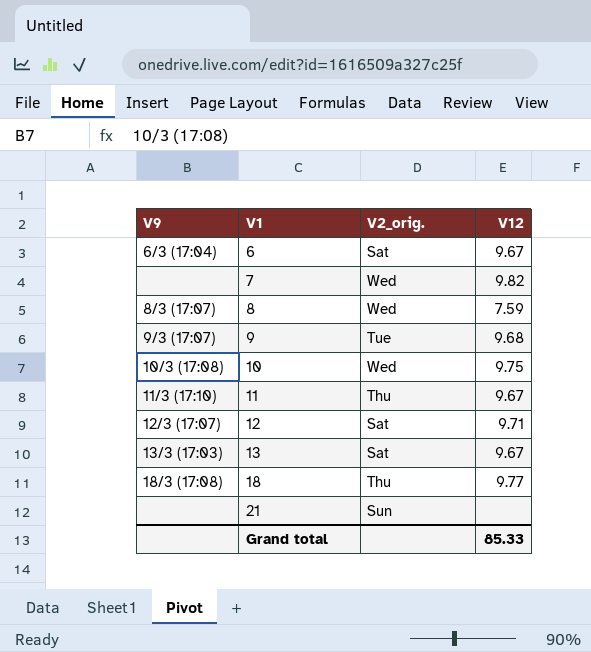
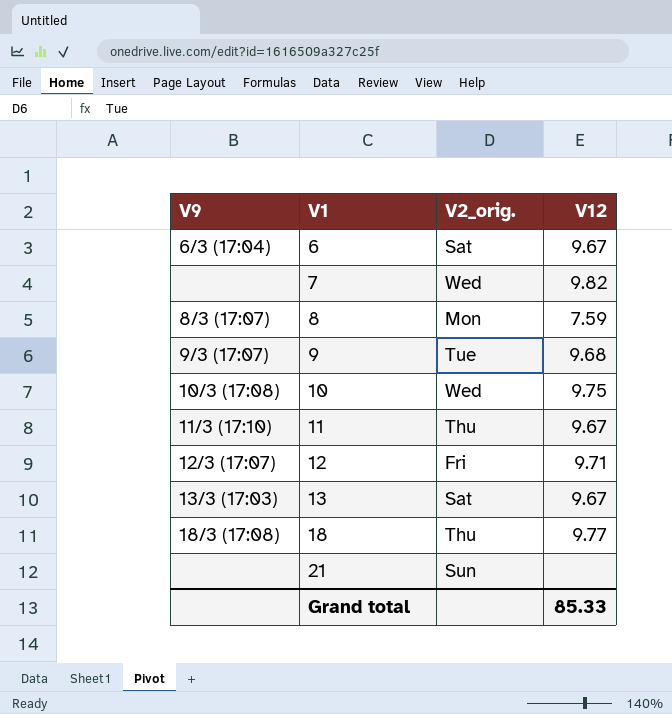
8 | V2_orig.: Wed -> Mon
12 | V2_orig.: Sat -> Fri

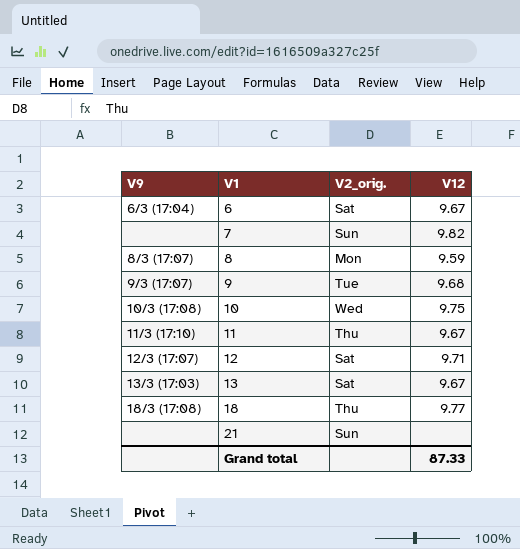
7 | V2_orig.: Wed -> Sun
8 | V12: 7.59 -> 9.59
12 | V2_orig.: Fri -> Sat
Grand total | V12: 85.33 -> 87.33

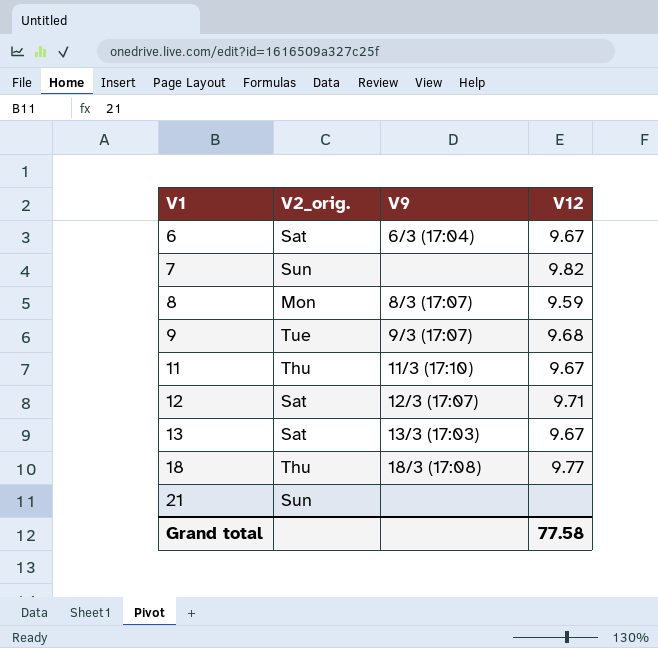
column V9 | position: 1 -> 3
row 10: 10/3 (17:08) | Wed | 9.75 -> none
Grand total | V12: 87.33 -> 77.58

